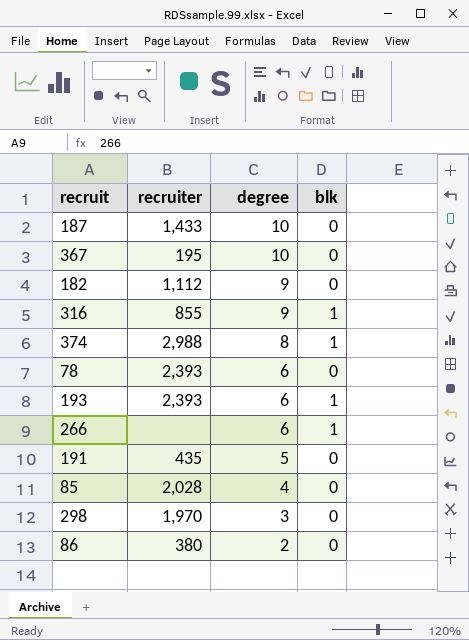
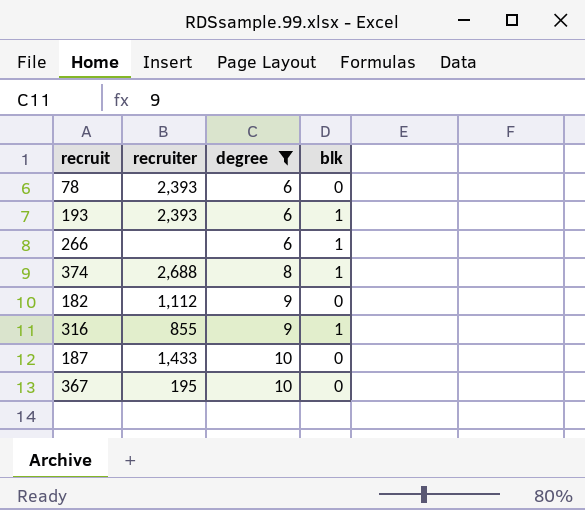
filter: none -> degree >= 6
row order: degree descending -> degree ascending
374 | recruiter: 2,988 -> 2,688

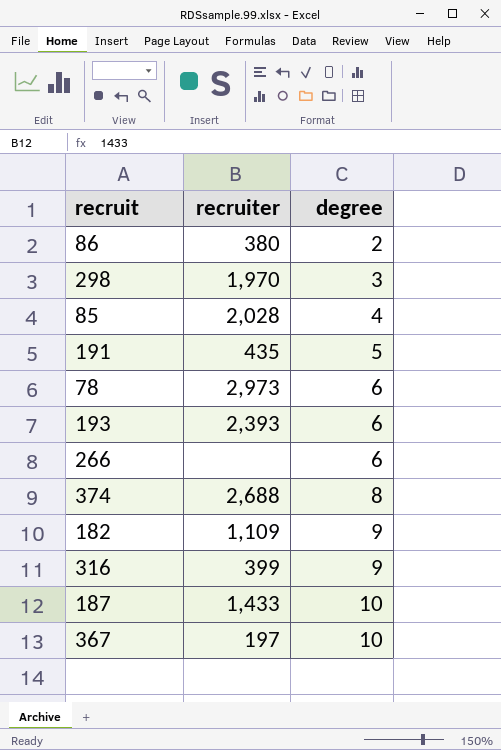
filter: degree >= 6 -> none
column blk | position: 4 -> none
78 | recruiter: 2,393 -> 2,973
182 | recruiter: 1,112 -> 1,109
316 | recruiter: 855 -> 399
367 | recruiter: 195 -> 197

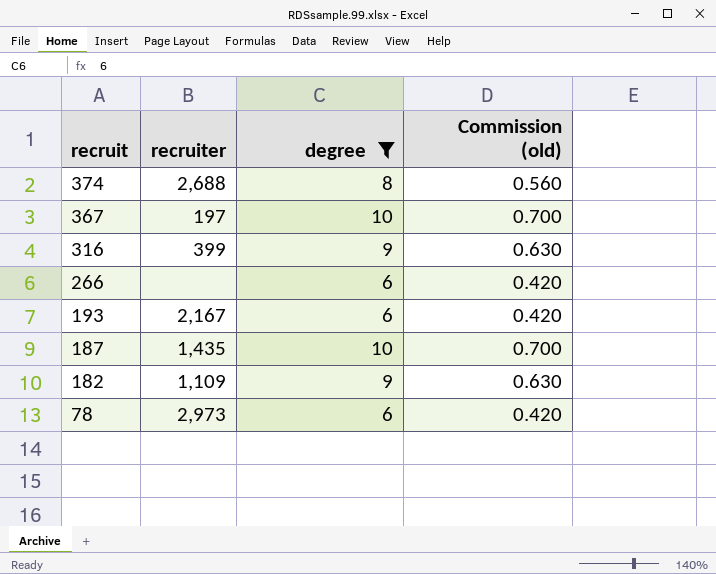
filter: none -> degree >= 6
row order: degree ascending -> recruit descending
column Commission (old) | formula: none -> [degree] * 0.07
193 | recruiter: 2,393 -> 2,167
187 | recruiter: 1,433 -> 1,435

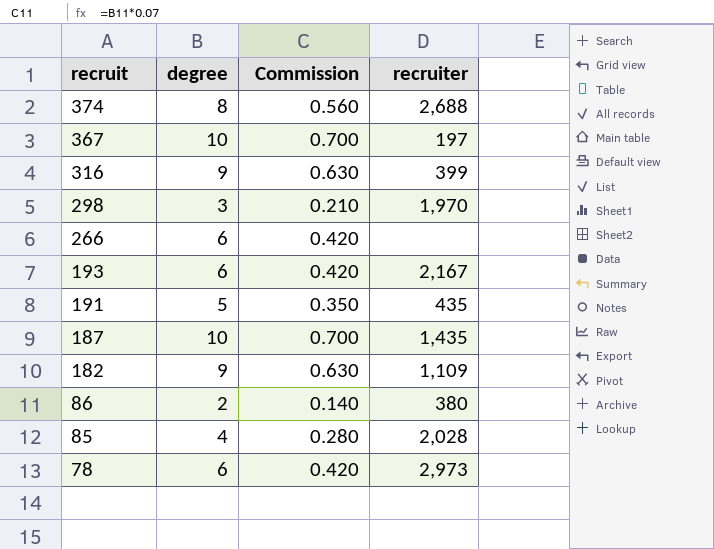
filter: degree >= 6 -> none
column name: Commission (old) -> Commission
column recruiter | position: 2 -> 4

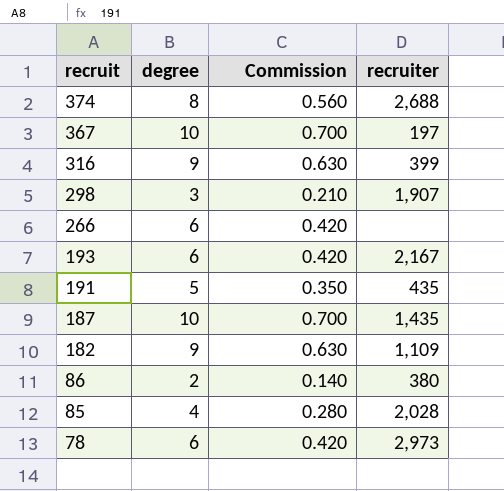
298 | recruiter: 1,970 -> 1,907

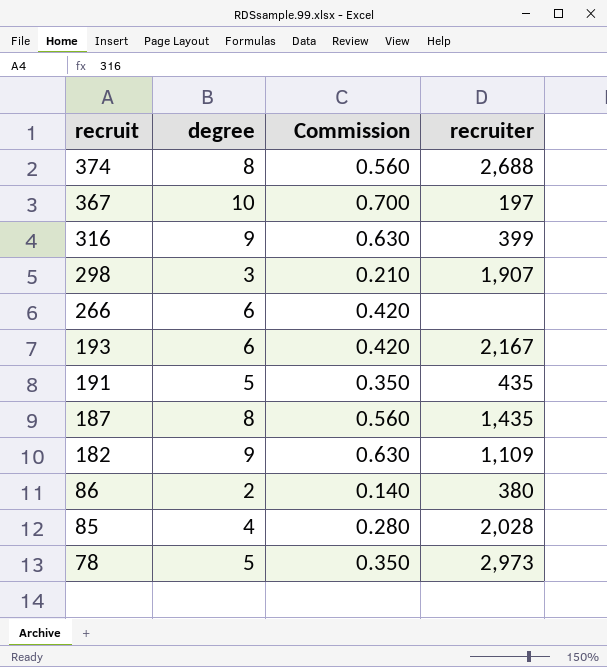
187 | degree: 10 -> 8
187 | Commission: 0.700 -> 0.560
78 | degree: 6 -> 5
78 | Commission: 0.420 -> 0.350

